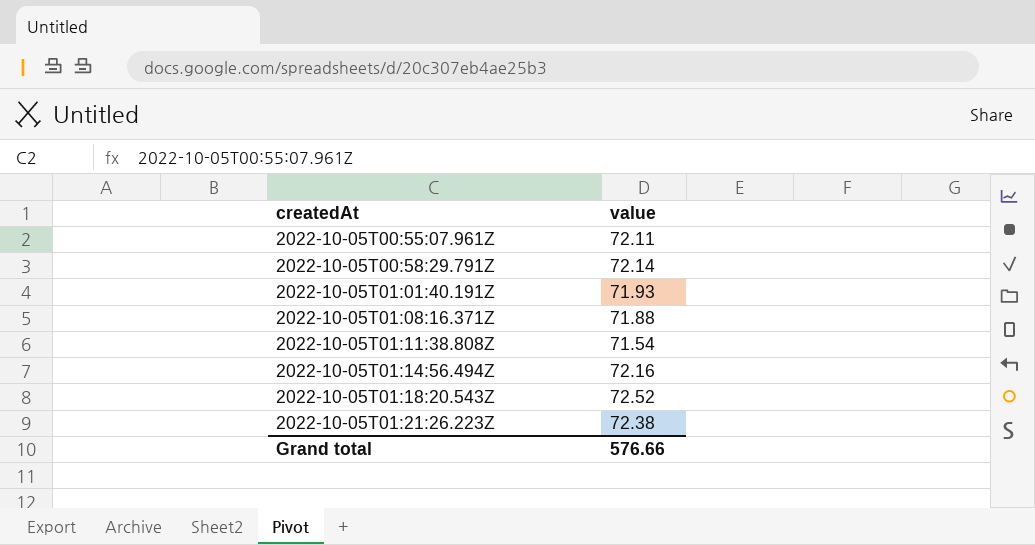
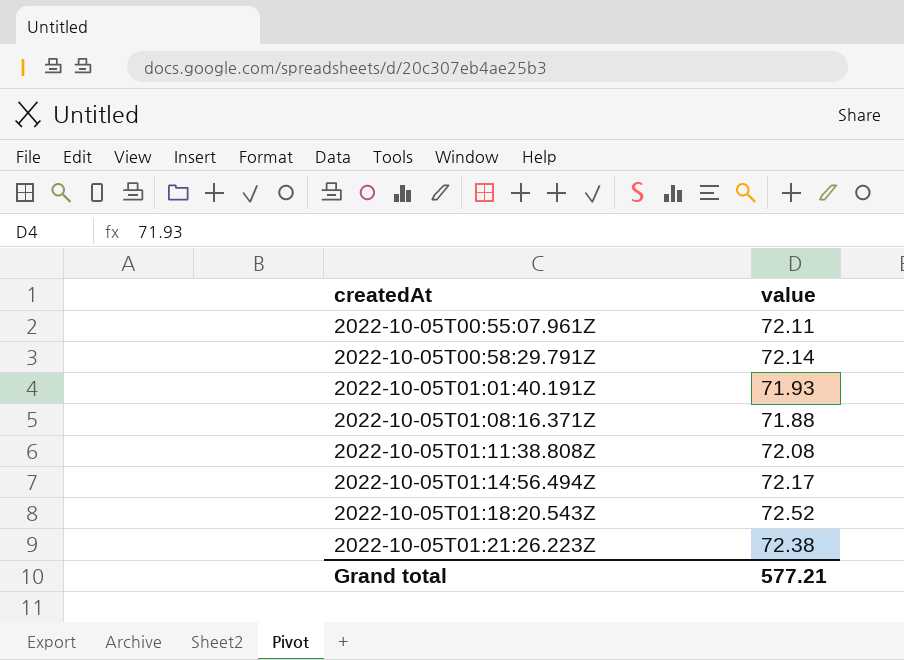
2022-10-05T01:11:38.808Z | value: 71.54 -> 72.08
2022-10-05T01:14:56.494Z | value: 72.16 -> 72.17
Grand total | value: 576.66 -> 577.21

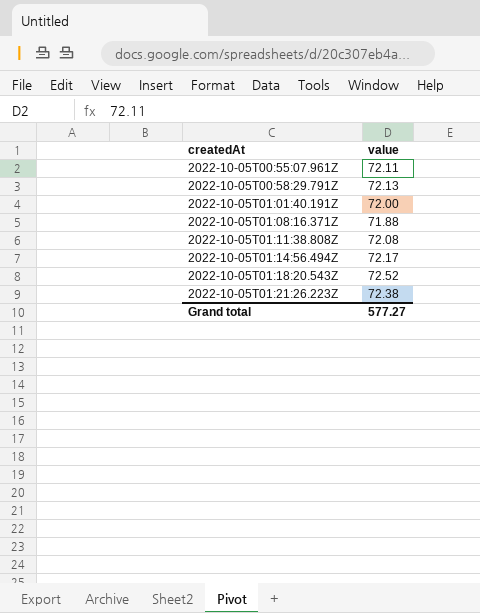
2022-10-05T00:58:29.791Z | value: 72.14 -> 72.13
2022-10-05T01:01:40.191Z | value: 71.93 -> 72.00
Grand total | value: 577.21 -> 577.27

